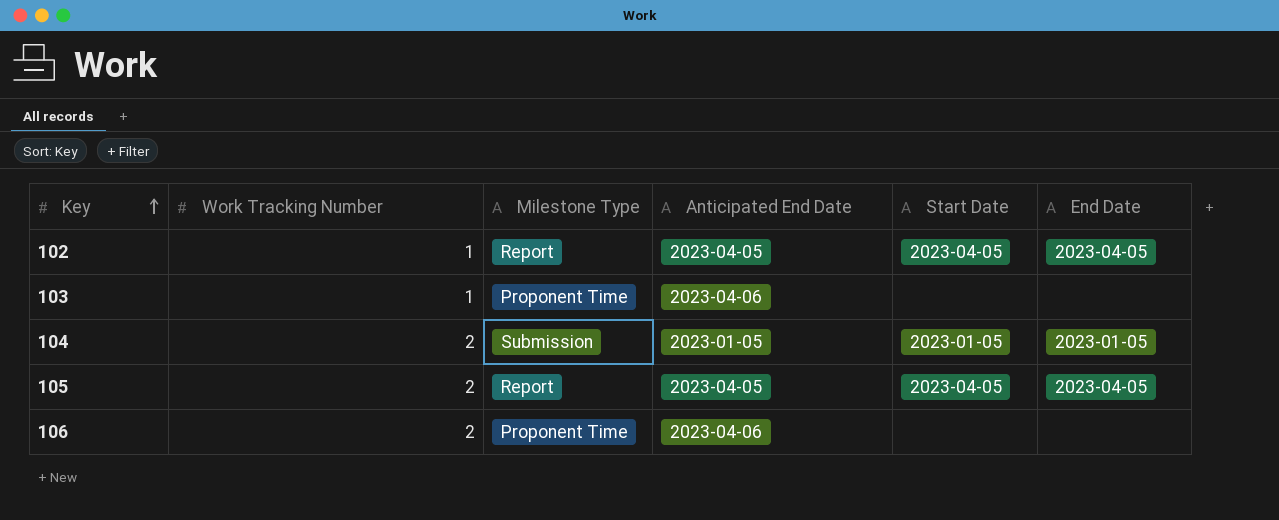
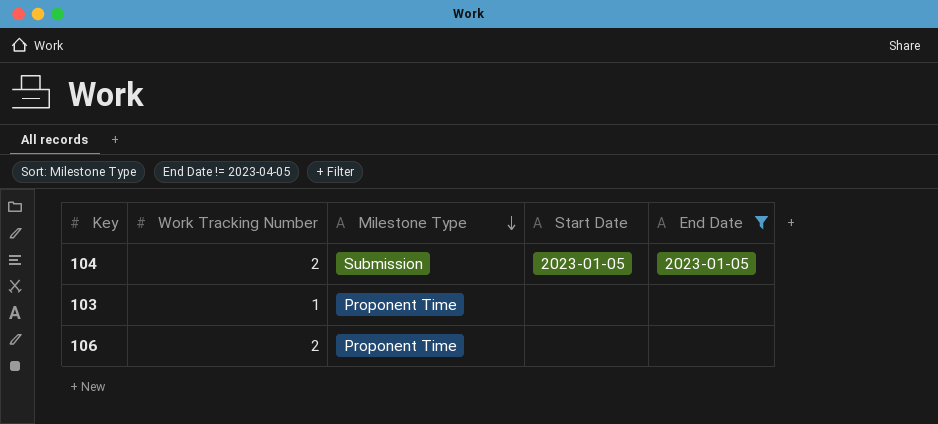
filter: none -> End Date != 2023-04-05
row order: Key ascending -> Milestone Type descending
column Anticipated End Date | position: 4 -> none

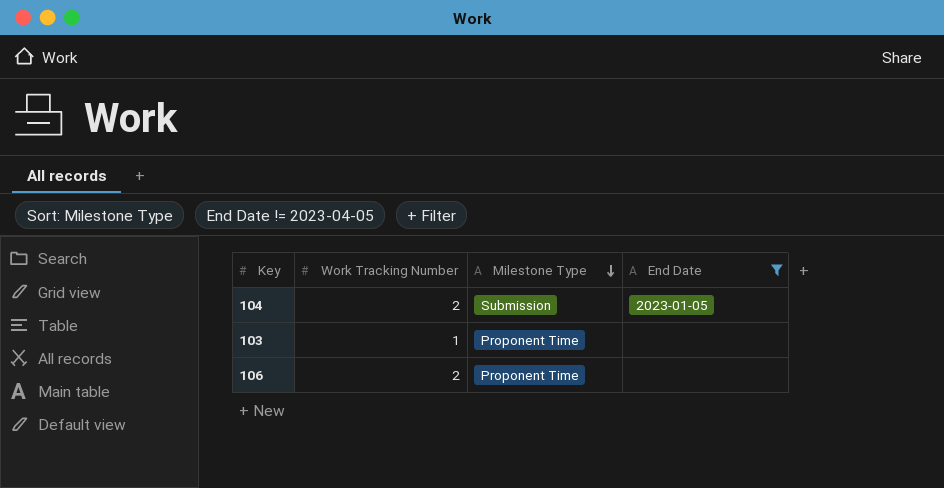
column Start Date | position: 4 -> none

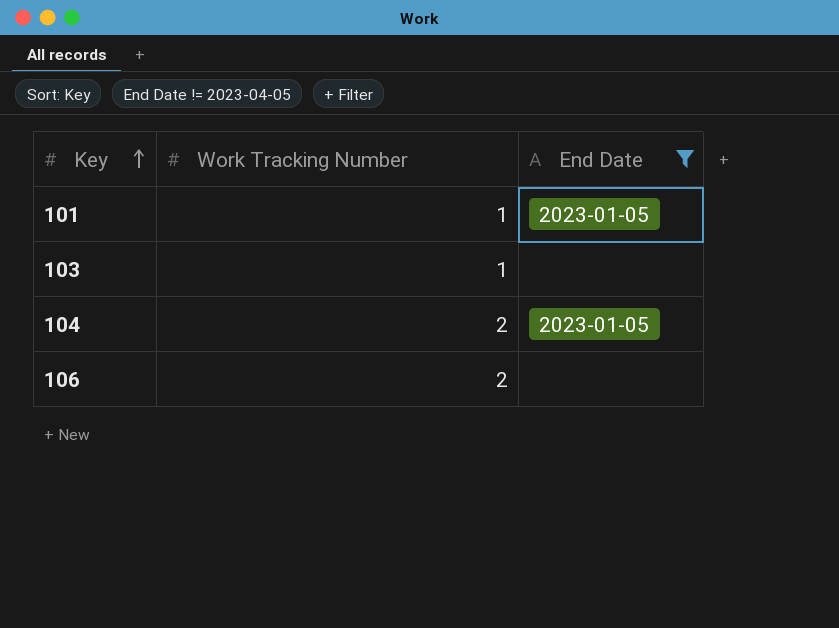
row order: Milestone Type descending -> Key ascending
column Milestone Type | position: 3 -> none
row 101: none -> 1 | 2023-01-05

